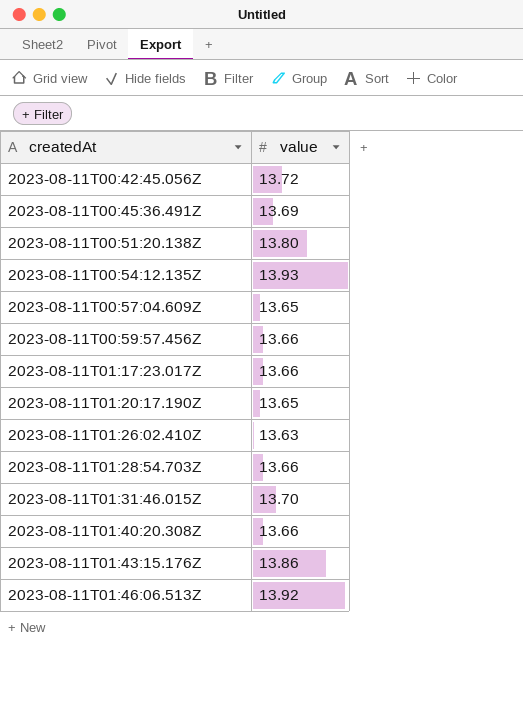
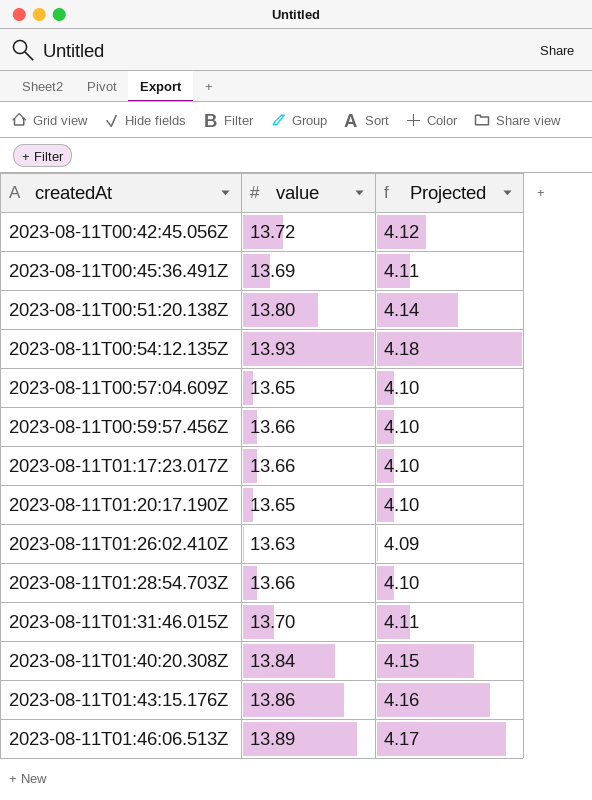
column Projected | formula: none -> [value] * 0.3
2023-08-11T01:40:20.308Z | value: 13.66 -> 13.84
2023-08-11T01:46:06.513Z | value: 13.92 -> 13.89

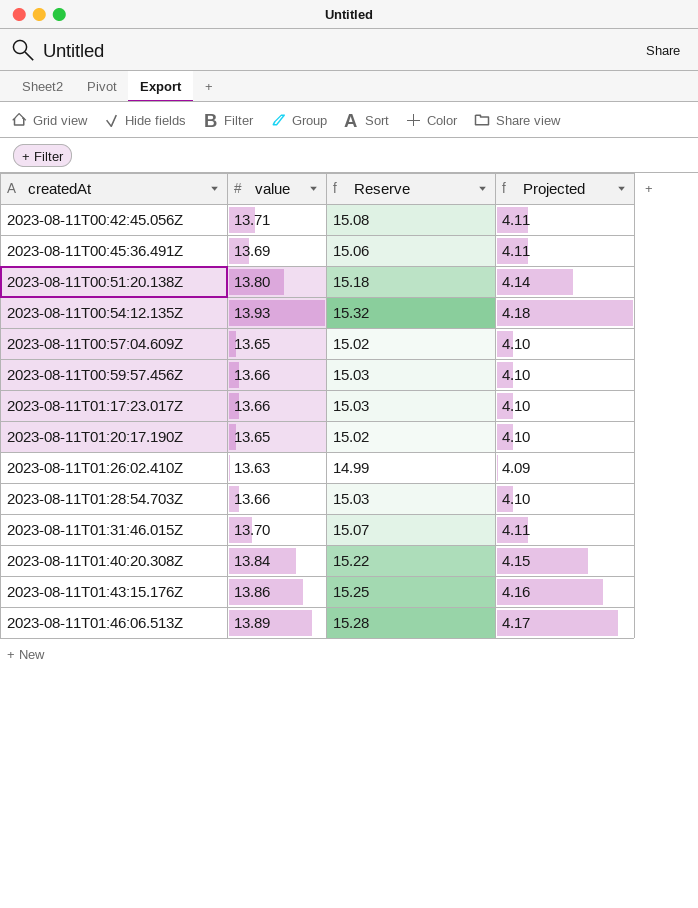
column Reserve | formula: none -> [value] * 1.1
2023-08-11T00:42:45.056Z | value: 13.72 -> 13.71
2023-08-11T00:42:45.056Z | Projected: 4.12 -> 4.11

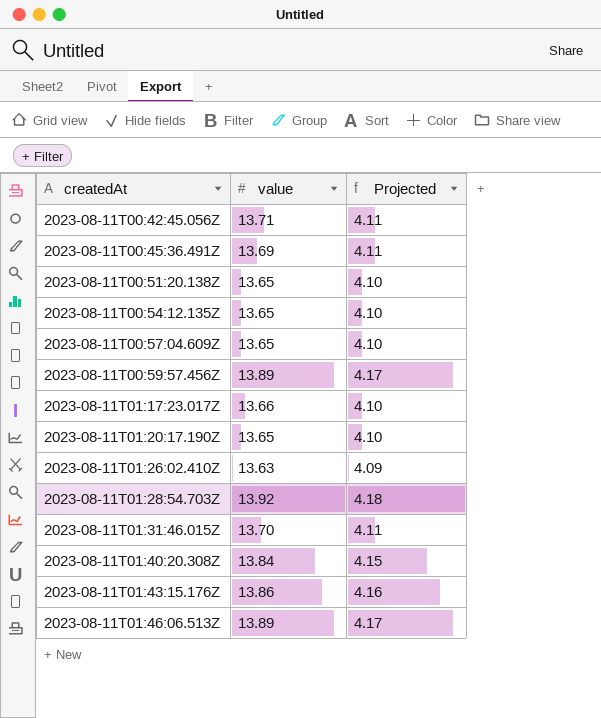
column Reserve | formula: [value] * 1.1 -> none
2023-08-11T00:51:20.138Z | value: 13.80 -> 13.65
2023-08-11T00:51:20.138Z | Projected: 4.14 -> 4.10
2023-08-11T00:54:12.135Z | value: 13.93 -> 13.65
2023-08-11T00:54:12.135Z | Projected: 4.18 -> 4.10
2023-08-11T00:59:57.456Z | value: 13.66 -> 13.89
2023-08-11T00:59:57.456Z | Projected: 4.10 -> 4.17
2023-08-11T01:28:54.703Z | value: 13.66 -> 13.92
2023-08-11T01:28:54.703Z | Projected: 4.10 -> 4.18

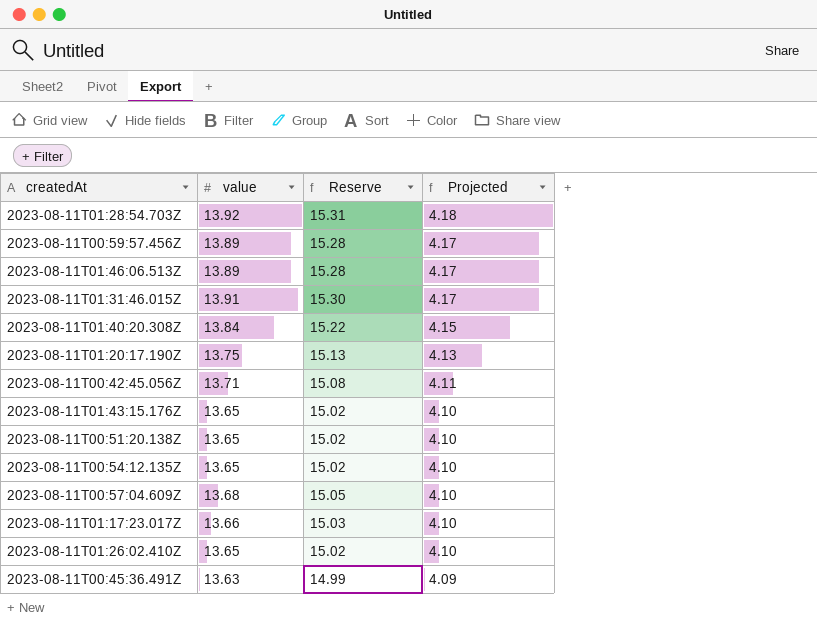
row order: createdAt ascending -> Projected descending
column Reserve | formula: none -> [value] * 1.1
2023-08-11T01:31:46.015Z | value: 13.70 -> 13.91
2023-08-11T01:31:46.015Z | Projected: 4.11 -> 4.17
2023-08-11T01:20:17.190Z | value: 13.65 -> 13.75
2023-08-11T01:20:17.190Z | Projected: 4.10 -> 4.13
2023-08-11T01:43:15.176Z | value: 13.86 -> 13.65
2023-08-11T01:43:15.176Z | Projected: 4.16 -> 4.10
2023-08-11T00:57:04.609Z | value: 13.65 -> 13.68
2023-08-11T01:26:02.410Z | value: 13.63 -> 13.65
2023-08-11T01:26:02.410Z | Projected: 4.09 -> 4.10
2023-08-11T00:45:36.491Z | value: 13.69 -> 13.63
2023-08-11T00:45:36.491Z | Projected: 4.11 -> 4.09

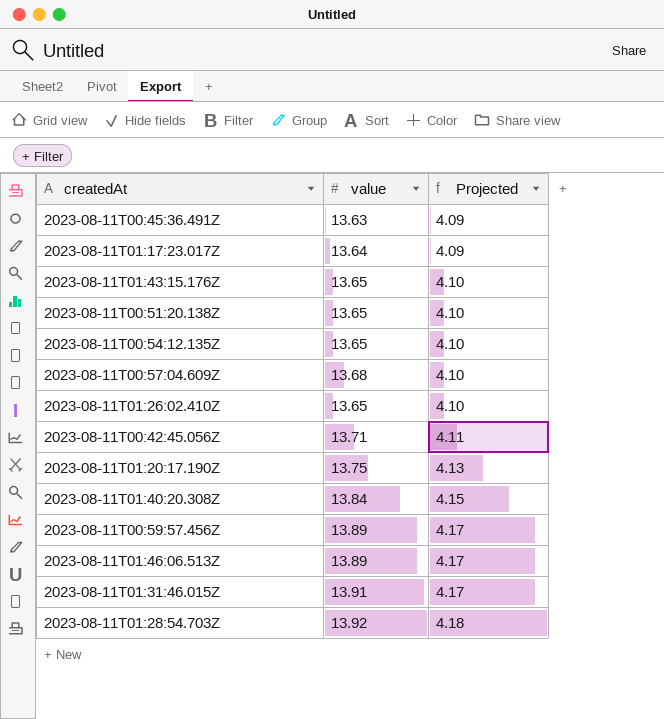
row order: Projected descending -> Projected ascending
column Reserve | formula: [value] * 1.1 -> none
2023-08-11T01:17:23.017Z | value: 13.66 -> 13.64
2023-08-11T01:17:23.017Z | Projected: 4.10 -> 4.09

